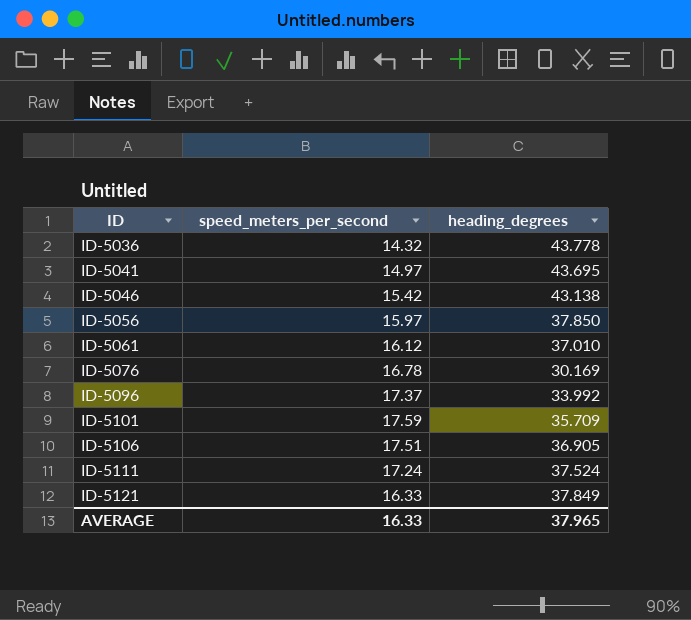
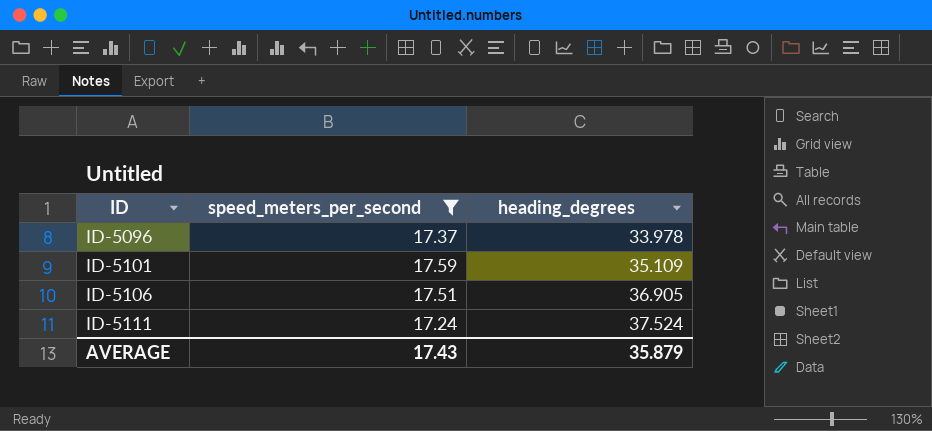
filter: none -> speed_meters_per_second >= 17.24
ID-5096 | heading_degrees: 33.992 -> 33.978
ID-5101 | heading_degrees: 35.709 -> 35.109
AVERAGE | speed_meters_per_second: 16.33 -> 17.43
AVERAGE | heading_degrees: 37.965 -> 35.879

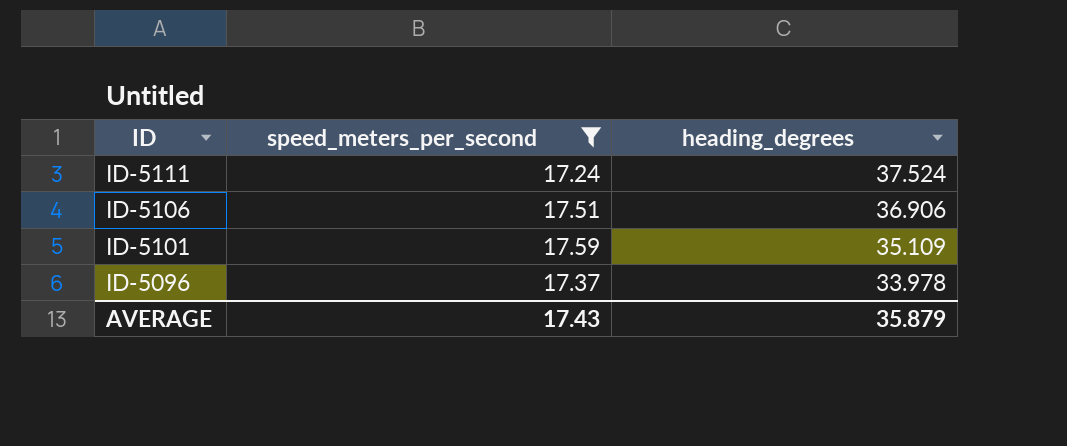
row order: ID ascending -> ID descending
ID-5106 | heading_degrees: 36.905 -> 36.906

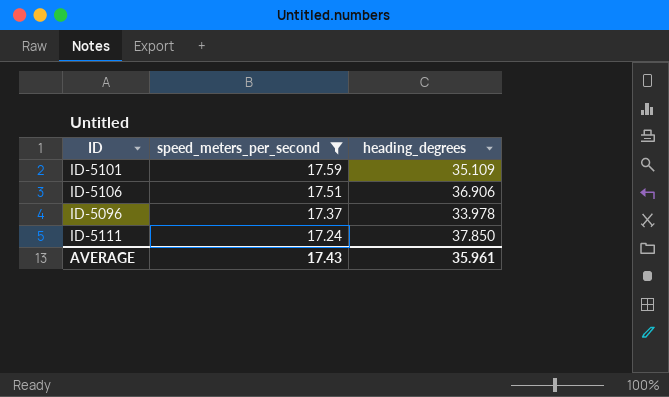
row order: ID descending -> speed_meters_per_second descending
ID-5111 | heading_degrees: 37.524 -> 37.850
AVERAGE | heading_degrees: 35.879 -> 35.961

